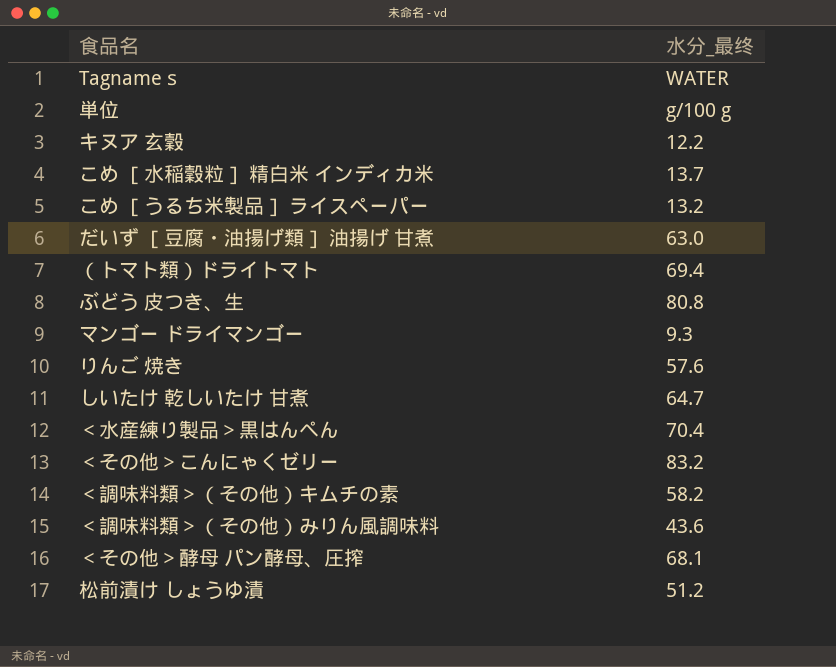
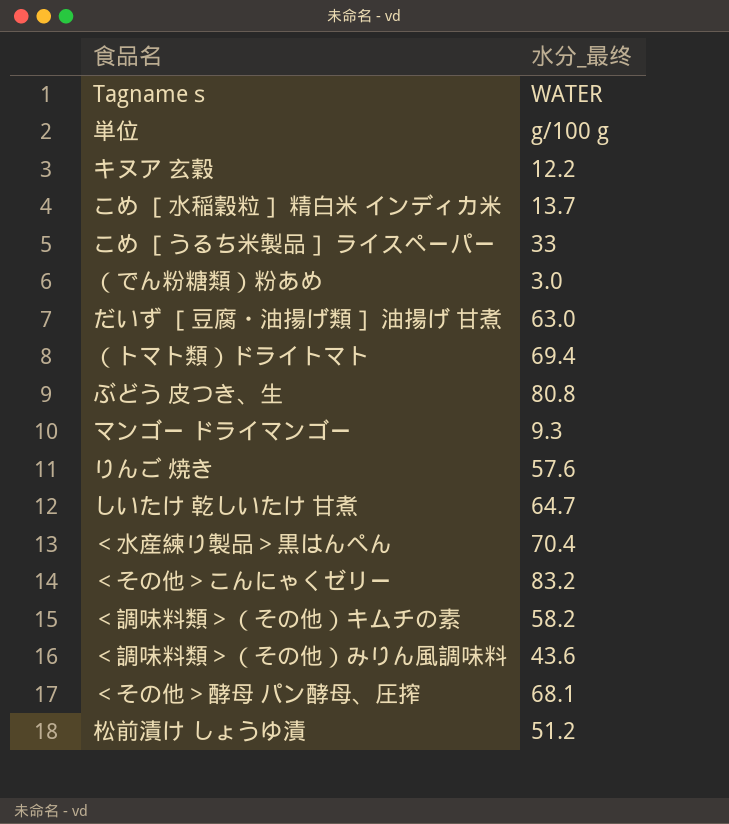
こめ ［うるち米製品］ ライスペーパー | 水分_最终: 13.2 -> 33
row （でん粉糖類）粉あめ: none -> 3.0

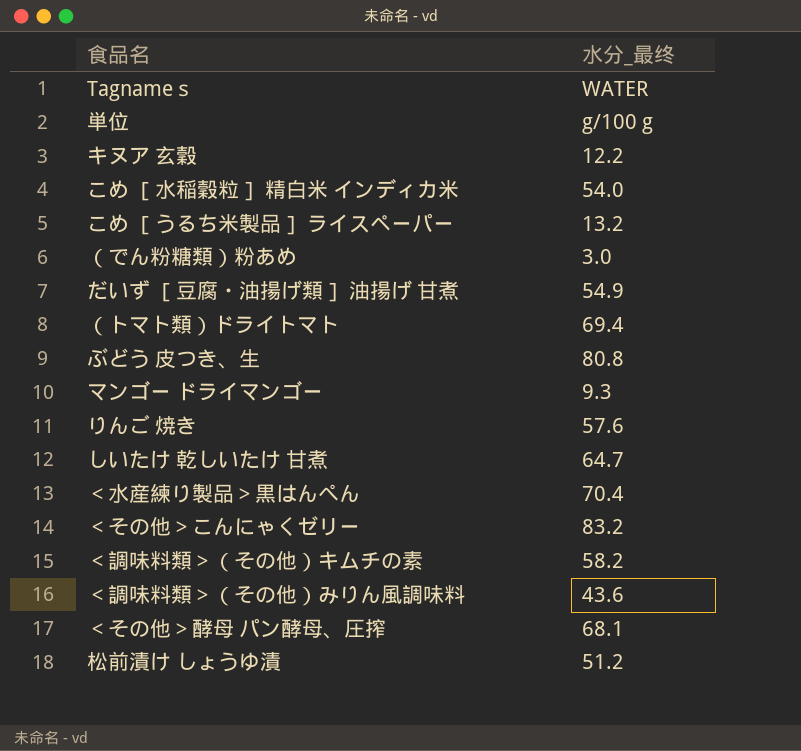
こめ ［水稲穀粒］ 精白米 インディカ米 | 水分_最终: 13.7 -> 54.0
こめ ［うるち米製品］ ライスペーパー | 水分_最终: 33 -> 13.2
だいず ［豆腐・油揚げ類］ 油揚げ 甘煮 | 水分_最终: 63.0 -> 54.9

